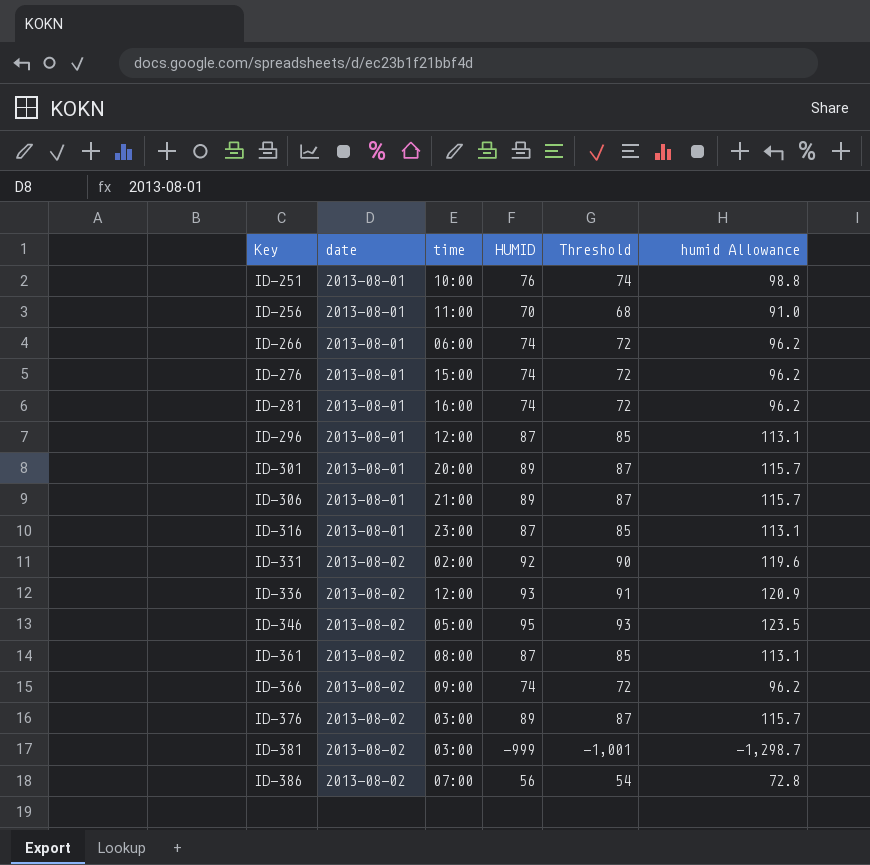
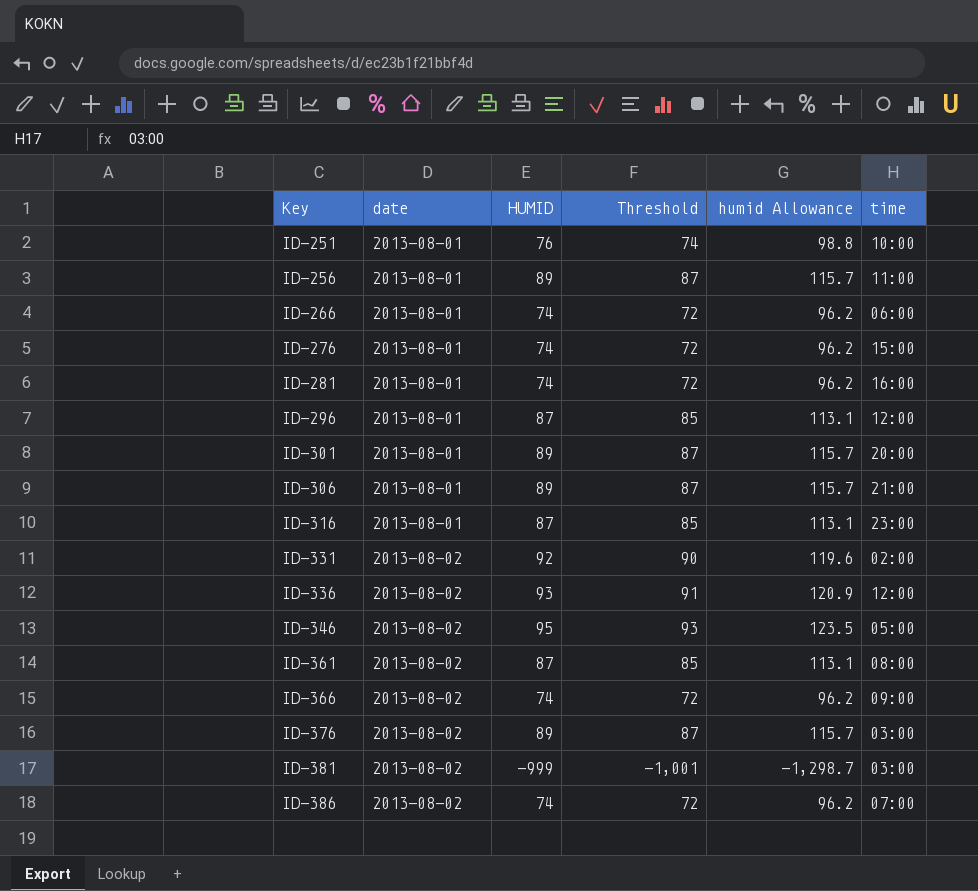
column time | position: 3 -> 6
ID-256 | HUMID: 70 -> 89
ID-256 | Threshold: 68 -> 87
ID-256 | humid Allowance: 91.0 -> 115.7
ID-386 | HUMID: 56 -> 74
ID-386 | Threshold: 54 -> 72
ID-386 | humid Allowance: 72.8 -> 96.2

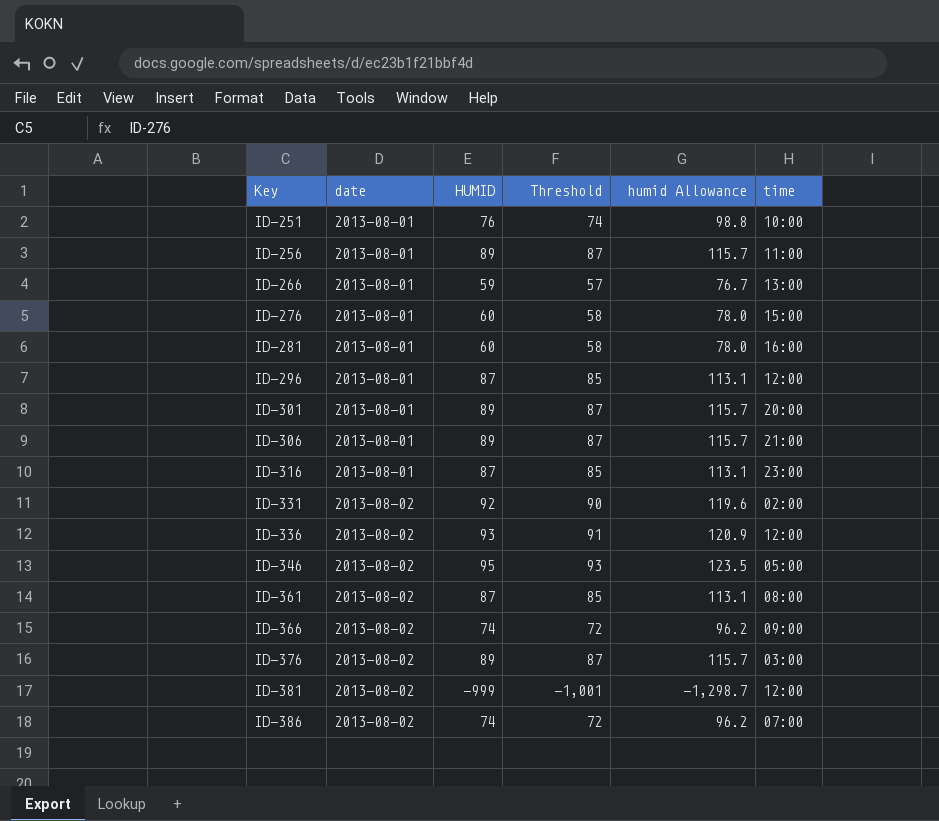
ID-266 | HUMID: 74 -> 59
ID-266 | Threshold: 72 -> 57
ID-266 | humid Allowance: 96.2 -> 76.7
ID-266 | time: 06:00 -> 13:00
ID-276 | HUMID: 74 -> 60
ID-276 | Threshold: 72 -> 58
ID-276 | humid Allowance: 96.2 -> 78.0
ID-281 | HUMID: 74 -> 60
ID-281 | Threshold: 72 -> 58
ID-281 | humid Allowance: 96.2 -> 78.0
ID-381 | time: 03:00 -> 12:00

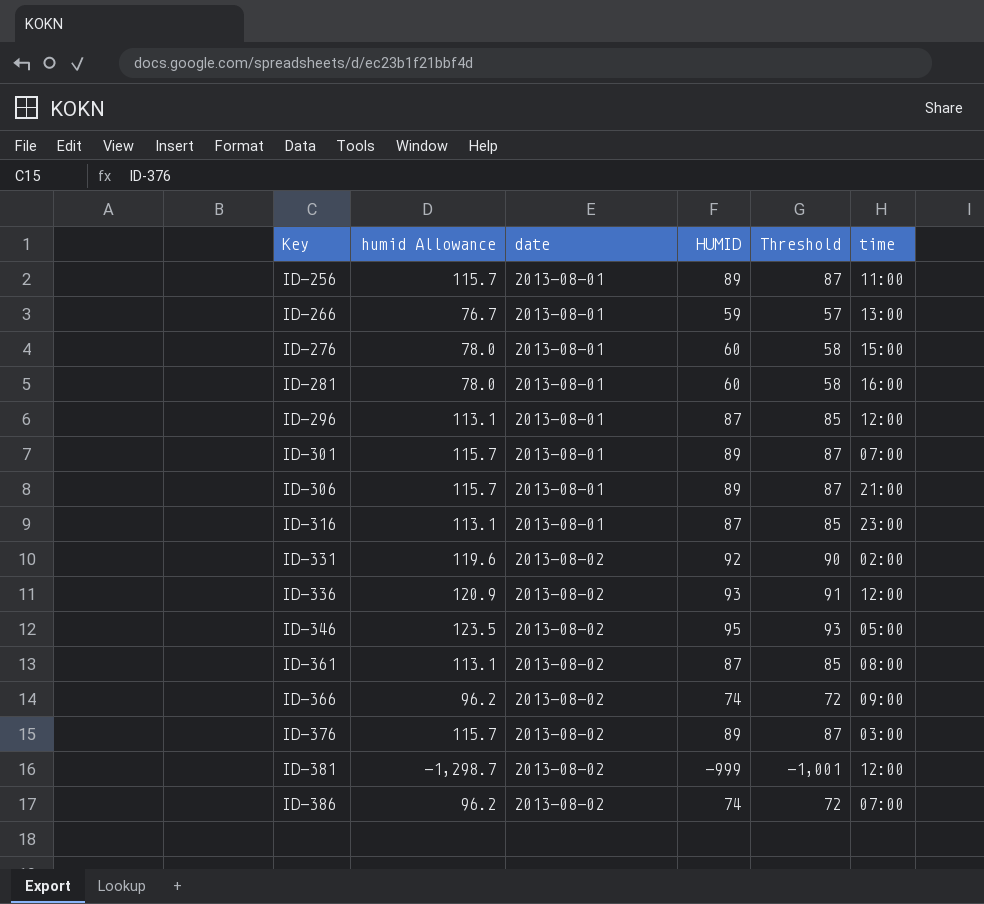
column humid Allowance | position: 5 -> 2
row ID-251: 2013-08-01 | 76 | 74 | 98.8 | 10:00 -> none
ID-301 | time: 20:00 -> 07:00

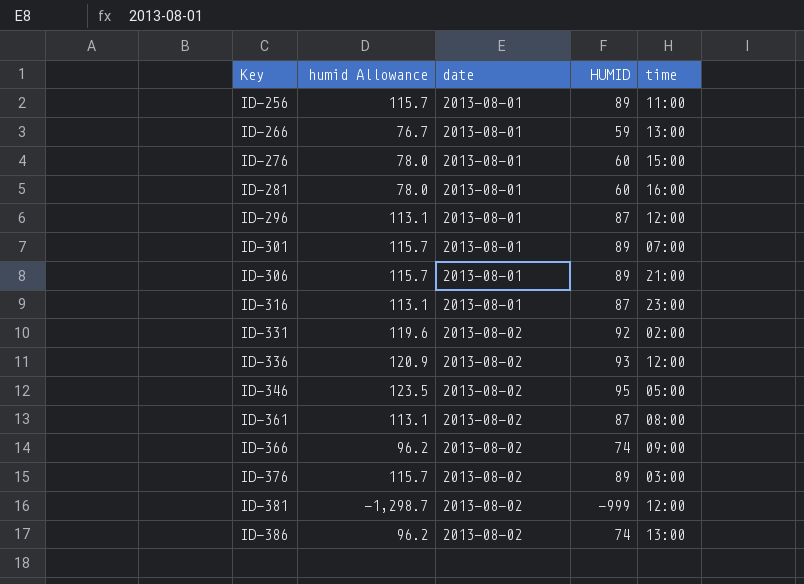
column Threshold | formula: [HUMID] - 2 -> none
ID-386 | time: 07:00 -> 13:00

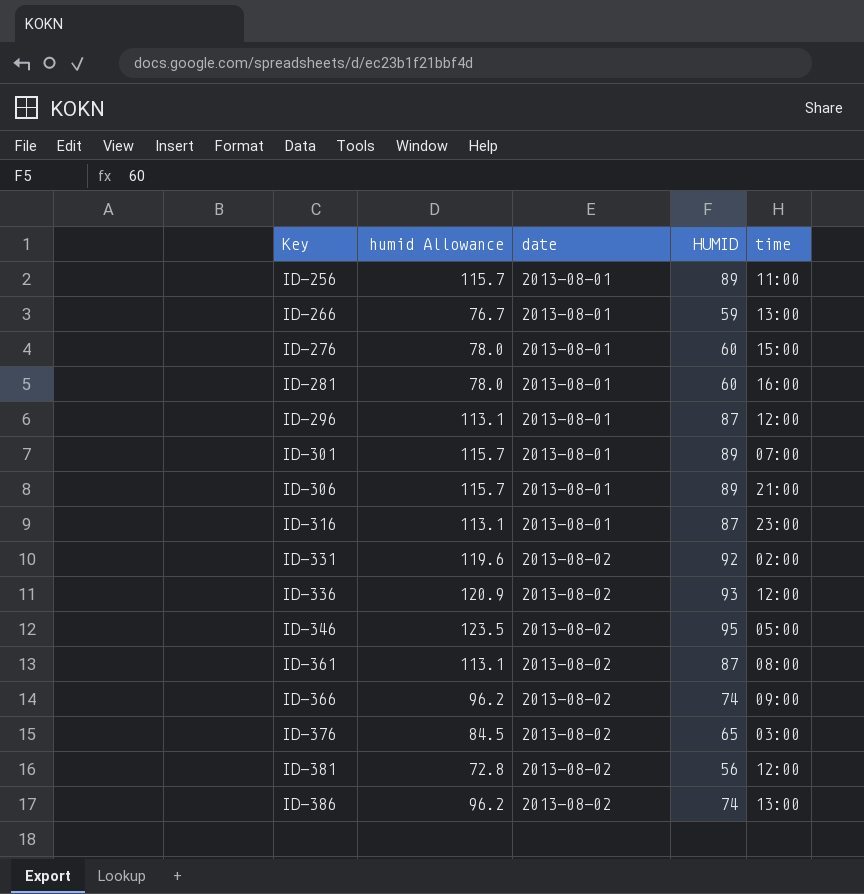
ID-376 | humid Allowance: 115.7 -> 84.5
ID-376 | HUMID: 89 -> 65
ID-381 | humid Allowance: -1,298.7 -> 72.8
ID-381 | HUMID: -999 -> 56

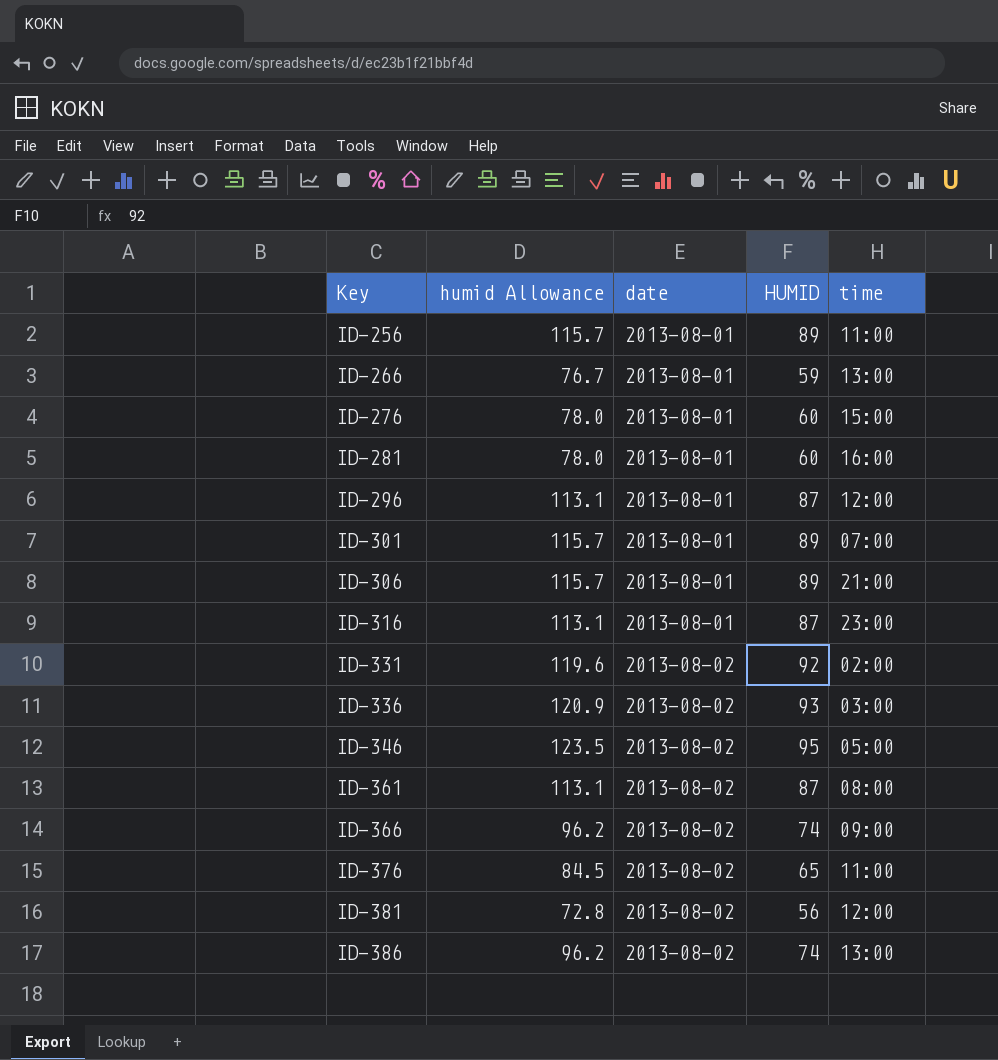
ID-336 | time: 12:00 -> 03:00
ID-376 | time: 03:00 -> 11:00

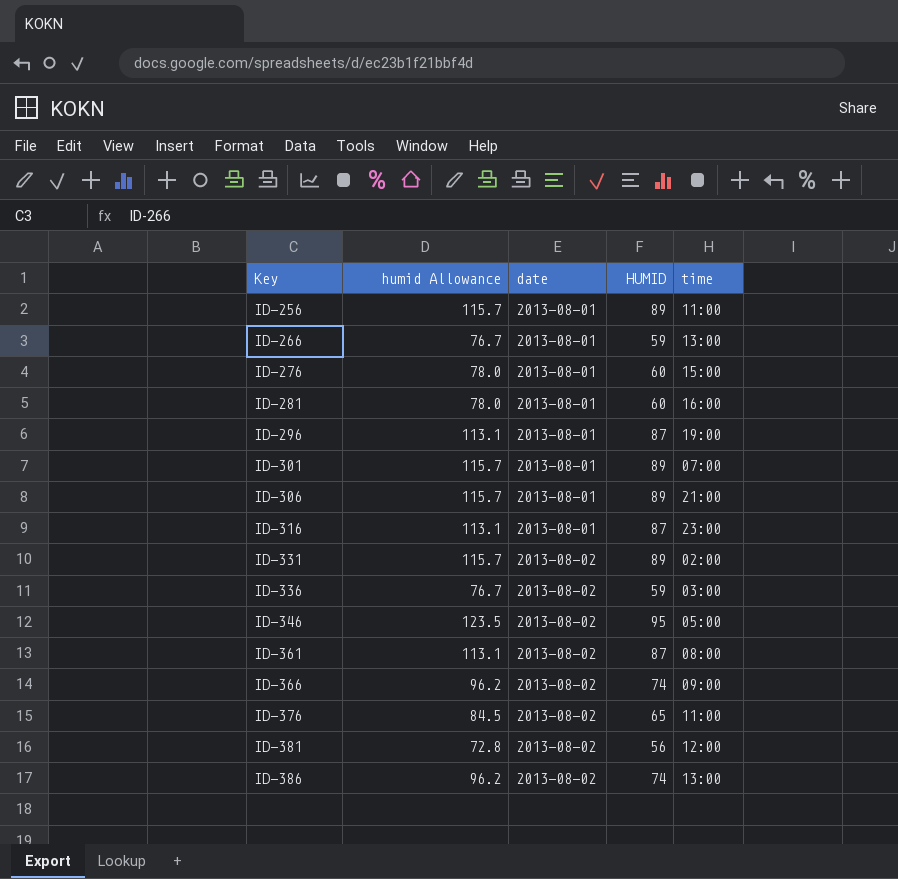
ID-296 | time: 12:00 -> 19:00
ID-331 | humid Allowance: 119.6 -> 115.7
ID-331 | HUMID: 92 -> 89
ID-336 | humid Allowance: 120.9 -> 76.7
ID-336 | HUMID: 93 -> 59

